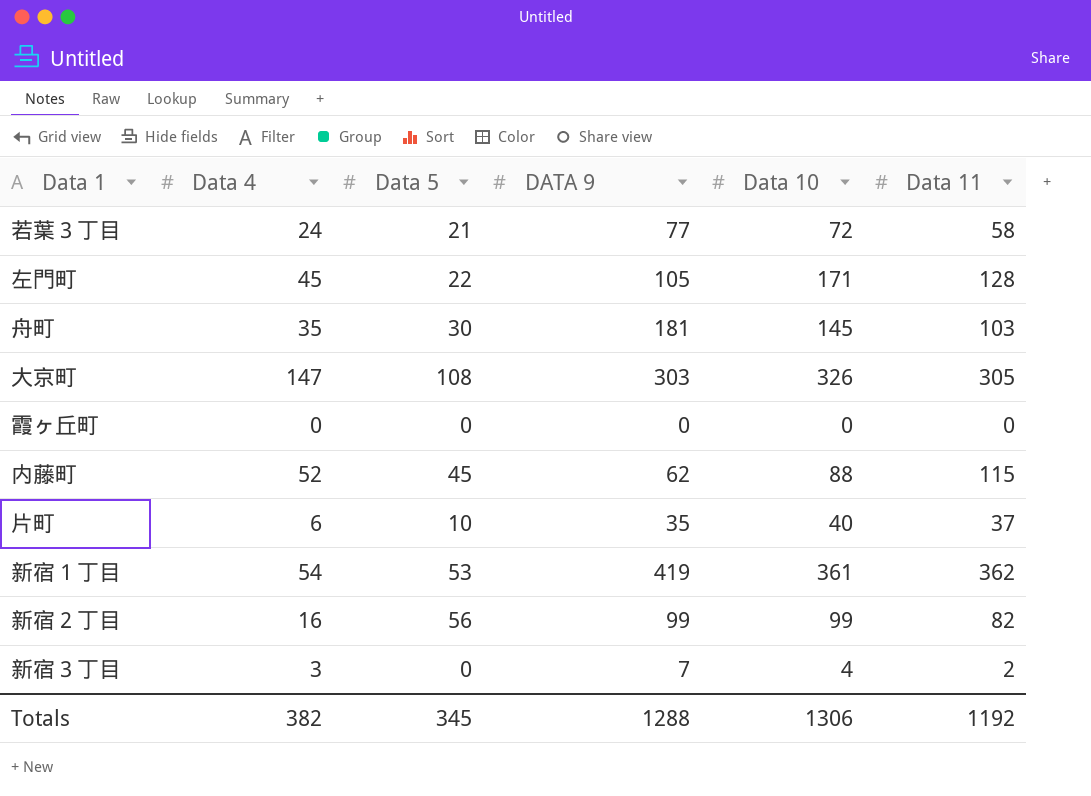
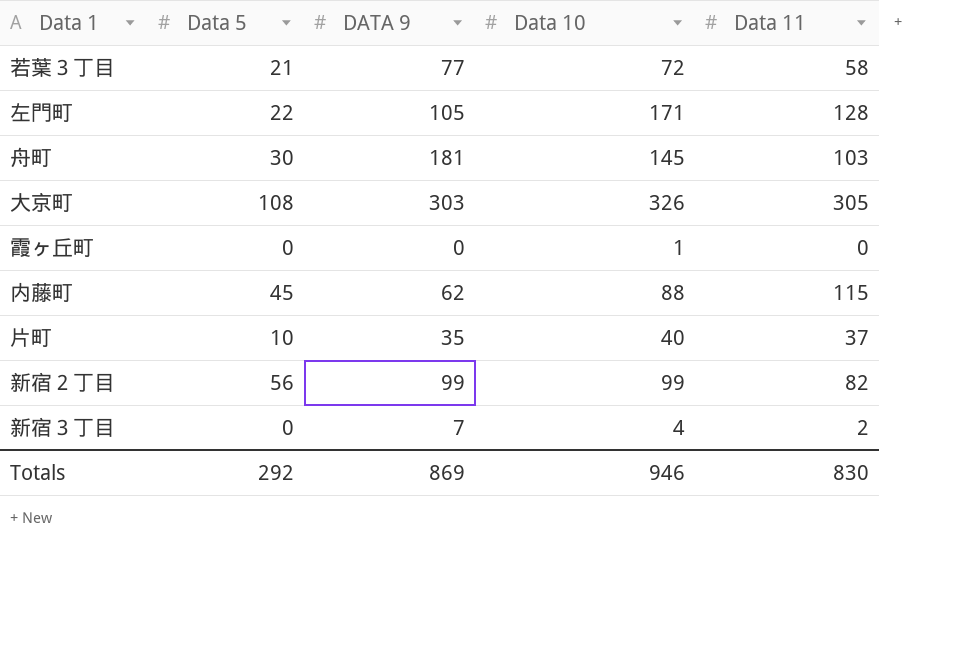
column Data 4 | position: 2 -> none
row 新宿１丁目: 54 | 53 | 419 | 361 | 362 -> none
霞ヶ丘町 | Data 10: 0 -> 1
Totals | Data 5: 345 -> 292
Totals | DATA 9: 1288 -> 869
Totals | Data 10: 1306 -> 946
Totals | Data 11: 1192 -> 830

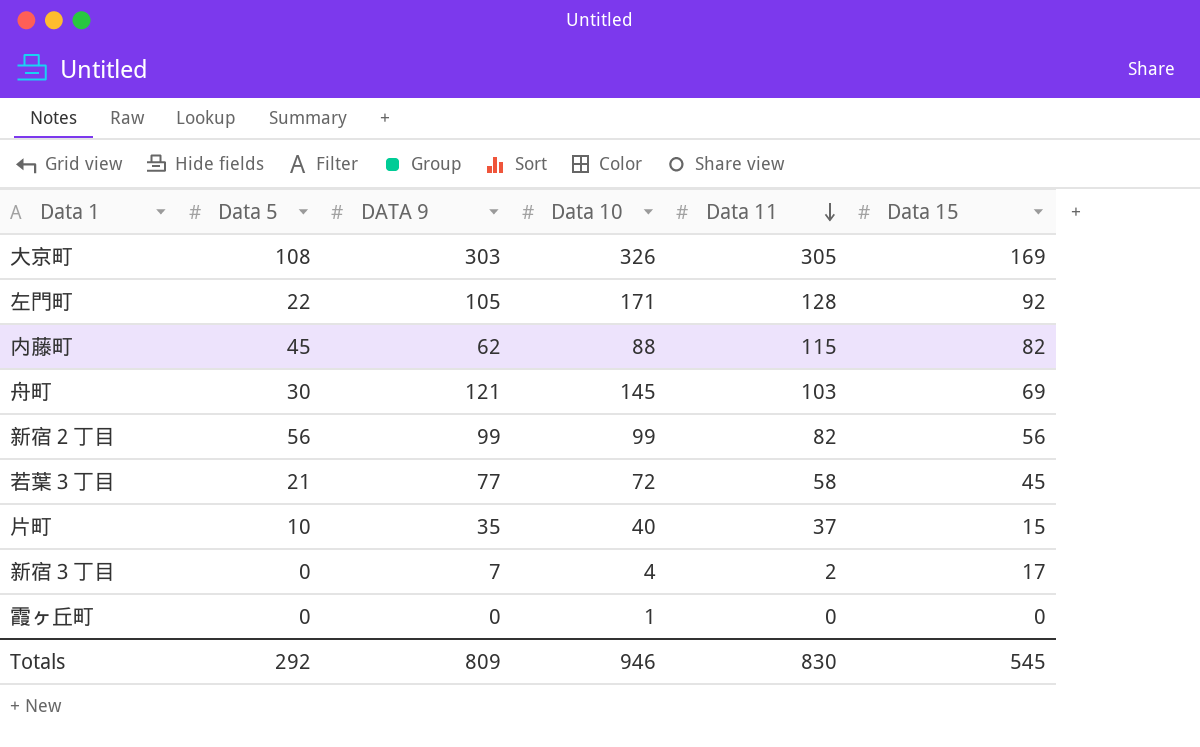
row order: none -> Data 11 descending
column Data 15 | position: none -> 6
舟町 | DATA 9: 181 -> 121
Totals | DATA 9: 869 -> 809

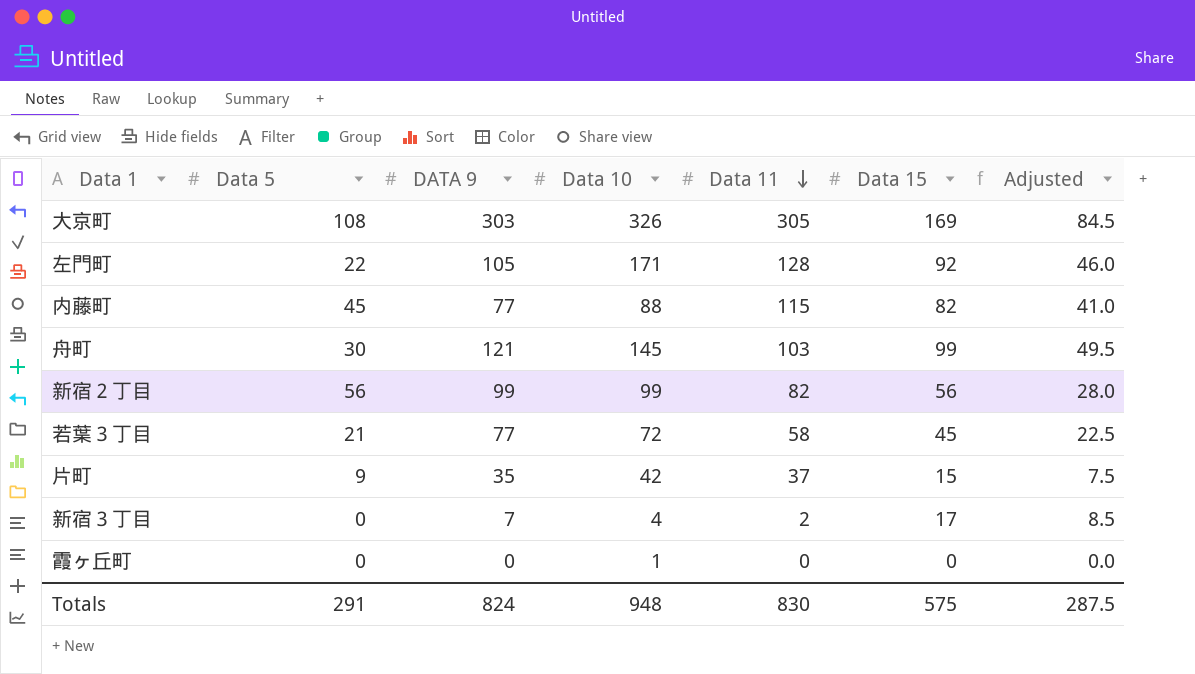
column Adjusted | formula: none -> [Data 15] * 0.5
内藤町 | DATA 9: 62 -> 77
舟町 | Data 15: 69 -> 99
片町 | Data 5: 10 -> 9
片町 | Data 10: 40 -> 42
Totals | Data 5: 292 -> 291
Totals | DATA 9: 809 -> 824
Totals | Data 10: 946 -> 948
Totals | Data 15: 545 -> 575

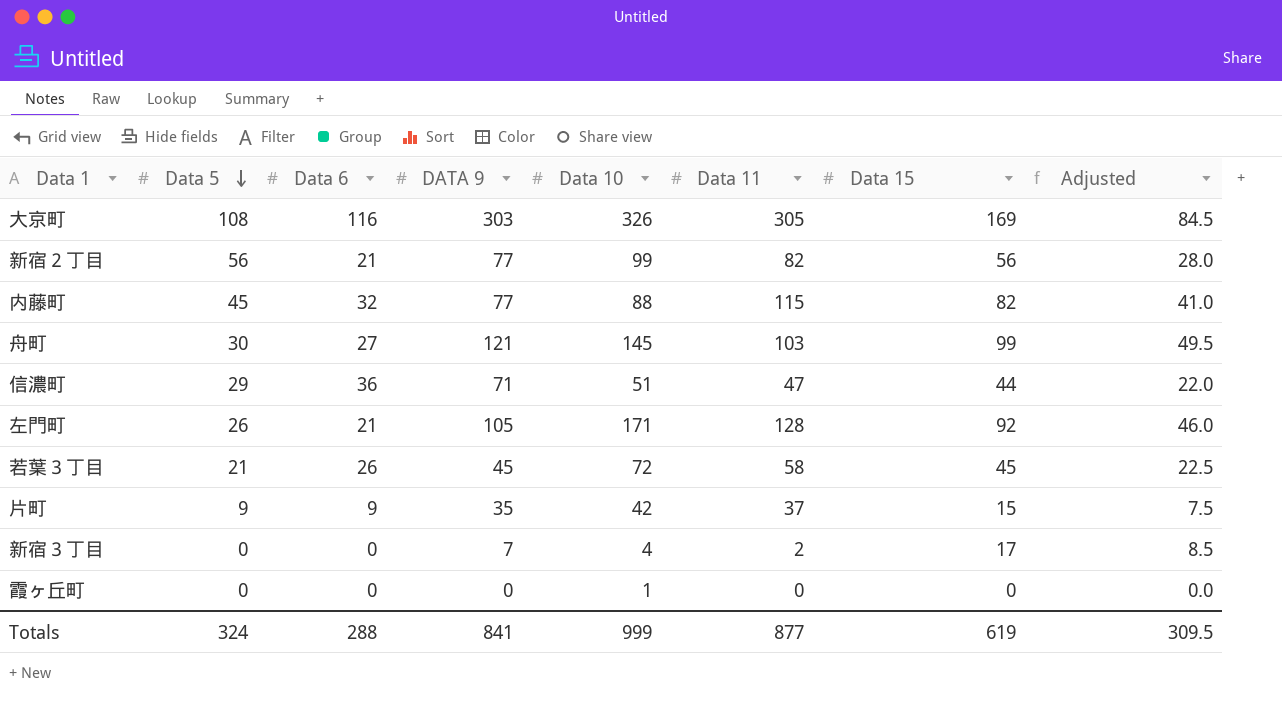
row order: Data 11 descending -> Data 5 descending
column Data 6 | position: none -> 3
新宿２丁目 | DATA 9: 99 -> 77
row 信濃町: none -> 29 | 36 | 71 | 51 | 47 | 44 | 22.0
左門町 | Data 5: 22 -> 26
若葉３丁目 | DATA 9: 77 -> 45
Totals | Data 5: 291 -> 324
Totals | DATA 9: 824 -> 841
Totals | Data 10: 948 -> 999
Totals | Data 11: 830 -> 877
Totals | Data 15: 575 -> 619
Totals | Adjusted: 287.5 -> 309.5

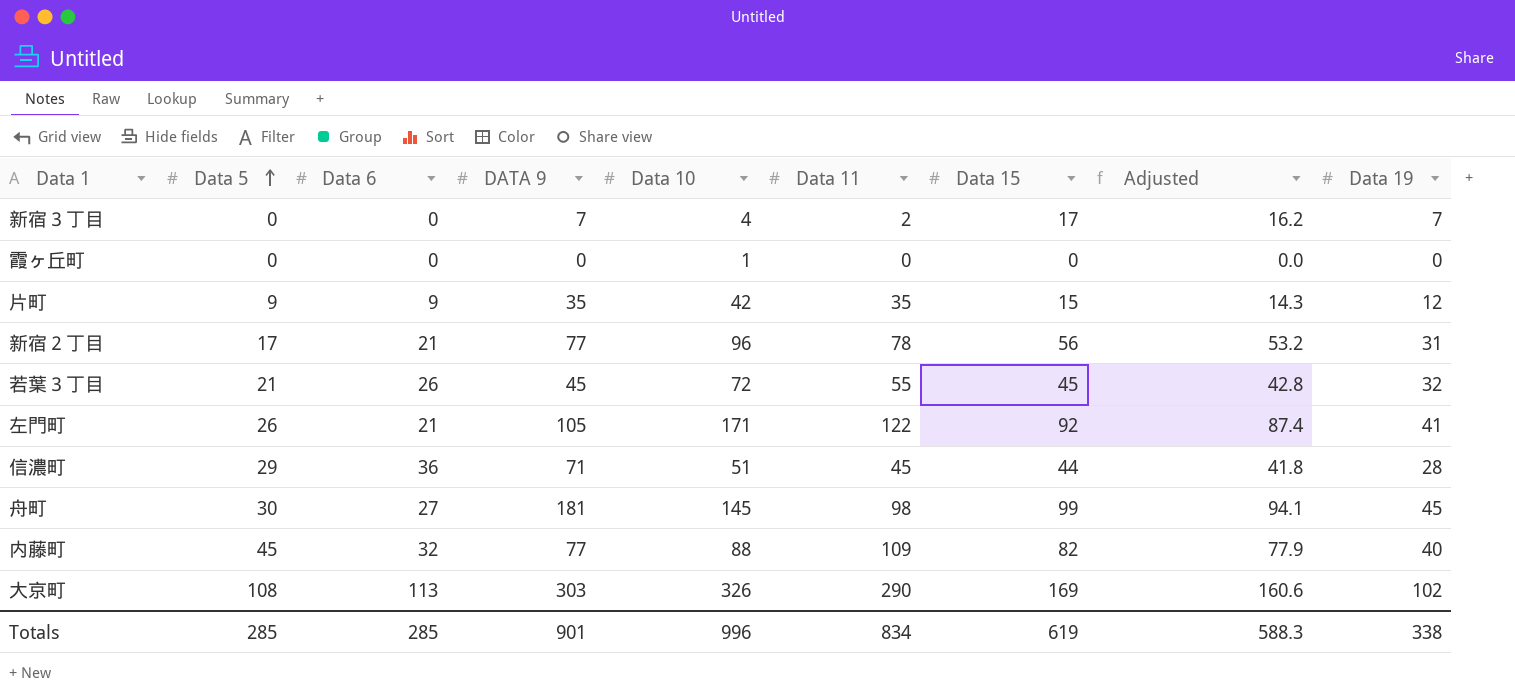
row order: Data 5 descending -> Data 5 ascending
column Adjusted | formula: [Data 15] * 0.5 -> [Data 15] * 0.95
column Data 19 | position: none -> 9
片町 | Data 11: 37 -> 35
新宿２丁目 | Data 5: 56 -> 17
新宿２丁目 | Data 10: 99 -> 96
新宿２丁目 | Data 11: 82 -> 78
若葉３丁目 | Data 11: 58 -> 55
左門町 | Data 11: 128 -> 122
信濃町 | Data 11: 47 -> 45
舟町 | DATA 9: 121 -> 181
舟町 | Data 11: 103 -> 98
内藤町 | Data 11: 115 -> 109
大京町 | Data 6: 116 -> 113
大京町 | Data 11: 305 -> 290
Totals | Data 5: 324 -> 285
Totals | Data 6: 288 -> 285
Totals | DATA 9: 841 -> 901
Totals | Data 10: 999 -> 996
Totals | Data 11: 877 -> 834
Totals | Adjusted: 309.5 -> 588.3

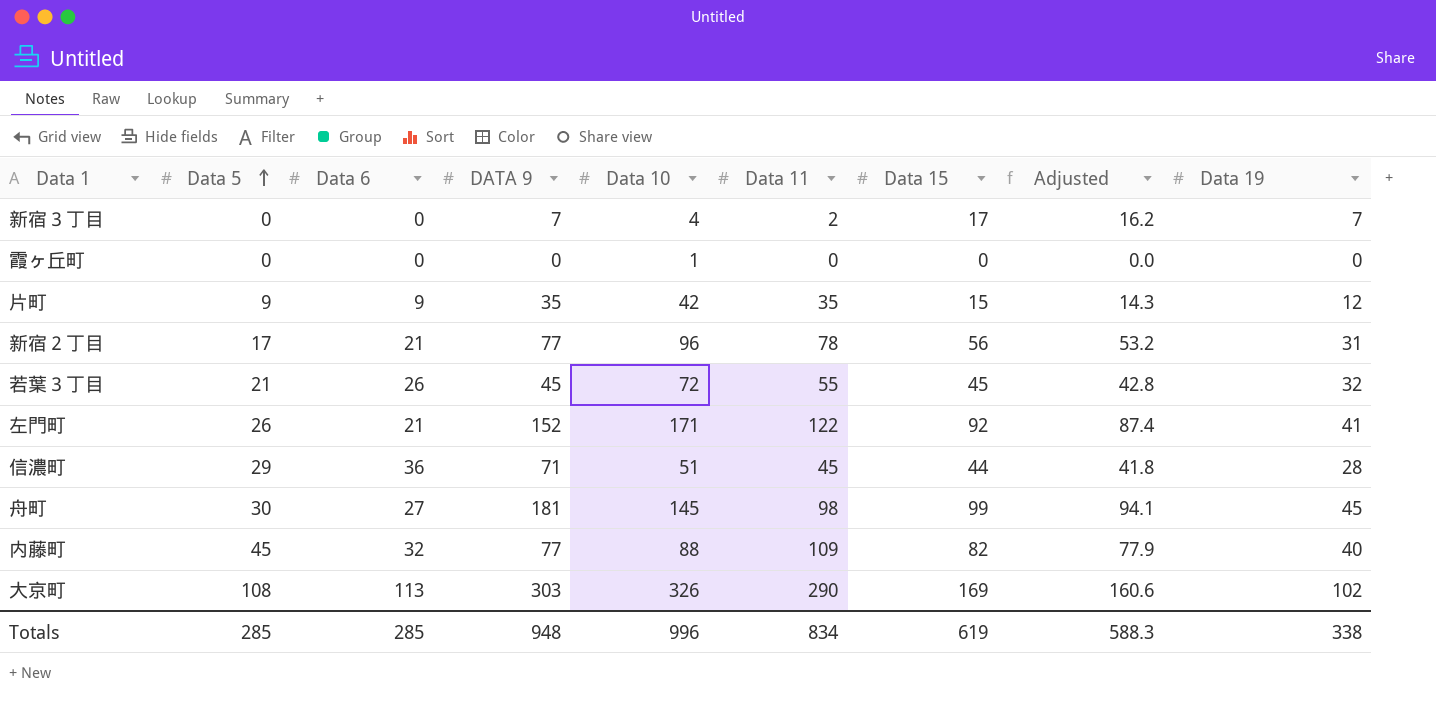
左門町 | DATA 9: 105 -> 152
Totals | DATA 9: 901 -> 948

